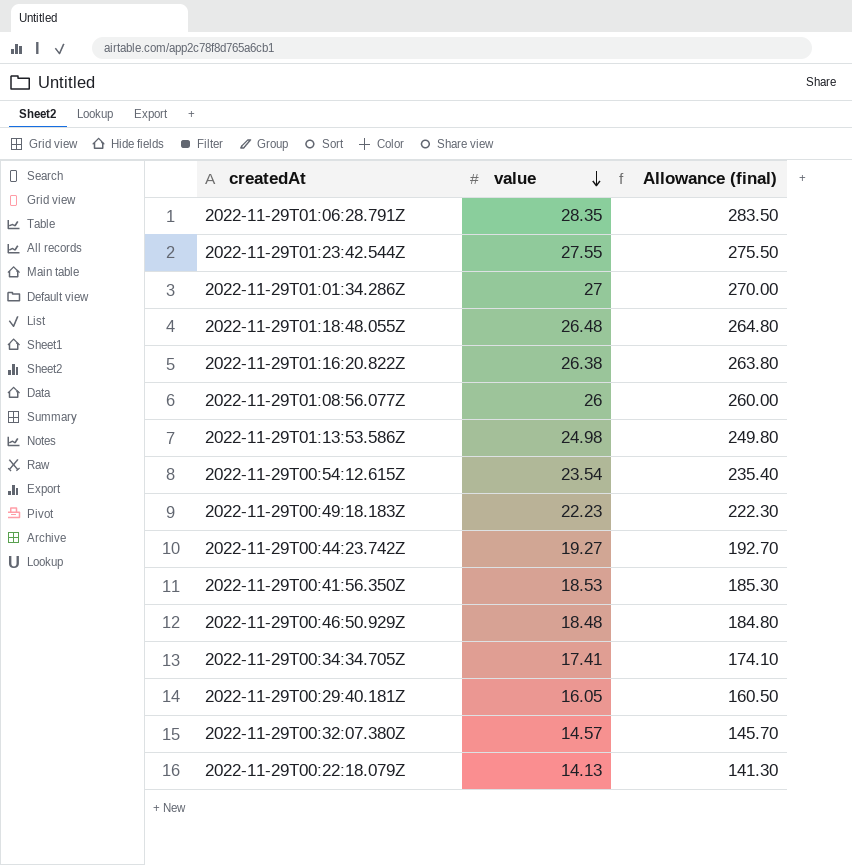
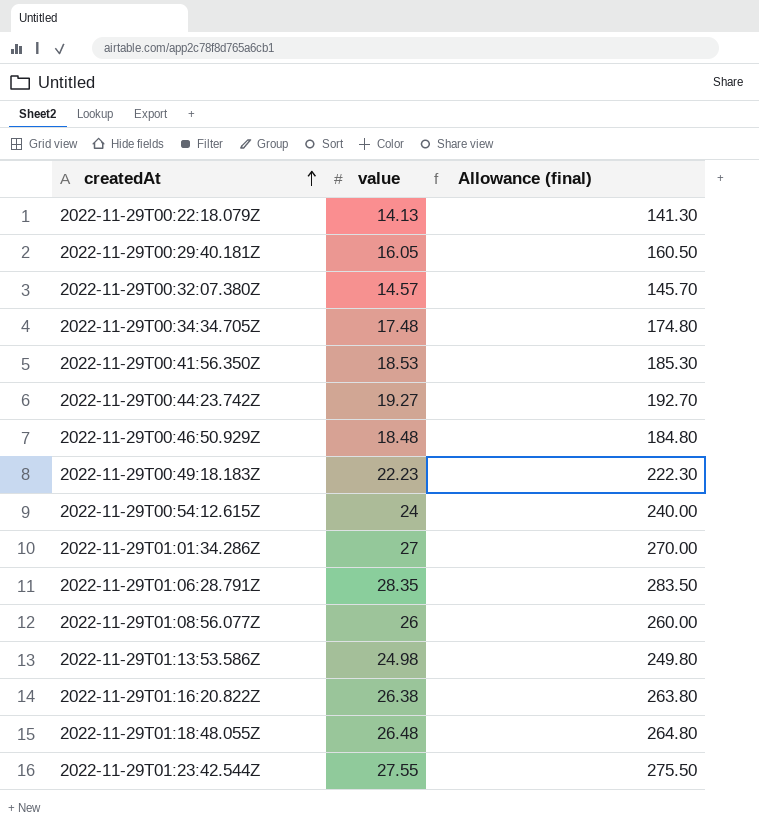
row order: value descending -> createdAt ascending
2022-11-29T00:34:34.705Z | value: 17.41 -> 17.48
2022-11-29T00:34:34.705Z | Allowance (final): 174.10 -> 174.80
2022-11-29T00:54:12.615Z | value: 23.54 -> 24
2022-11-29T00:54:12.615Z | Allowance (final): 235.40 -> 240.00

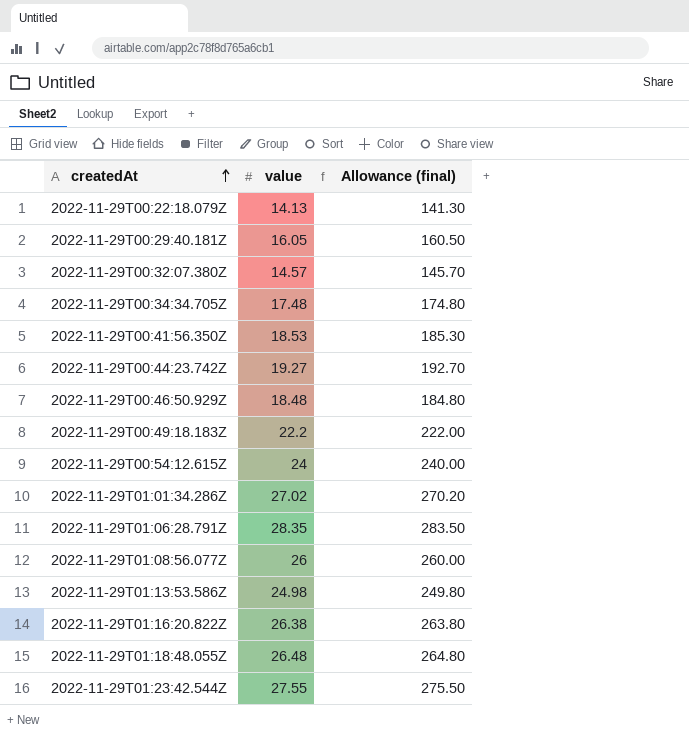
2022-11-29T00:49:18.183Z | value: 22.23 -> 22.2
2022-11-29T00:49:18.183Z | Allowance (final): 222.30 -> 222.00
2022-11-29T01:01:34.286Z | value: 27 -> 27.02
2022-11-29T01:01:34.286Z | Allowance (final): 270.00 -> 270.20

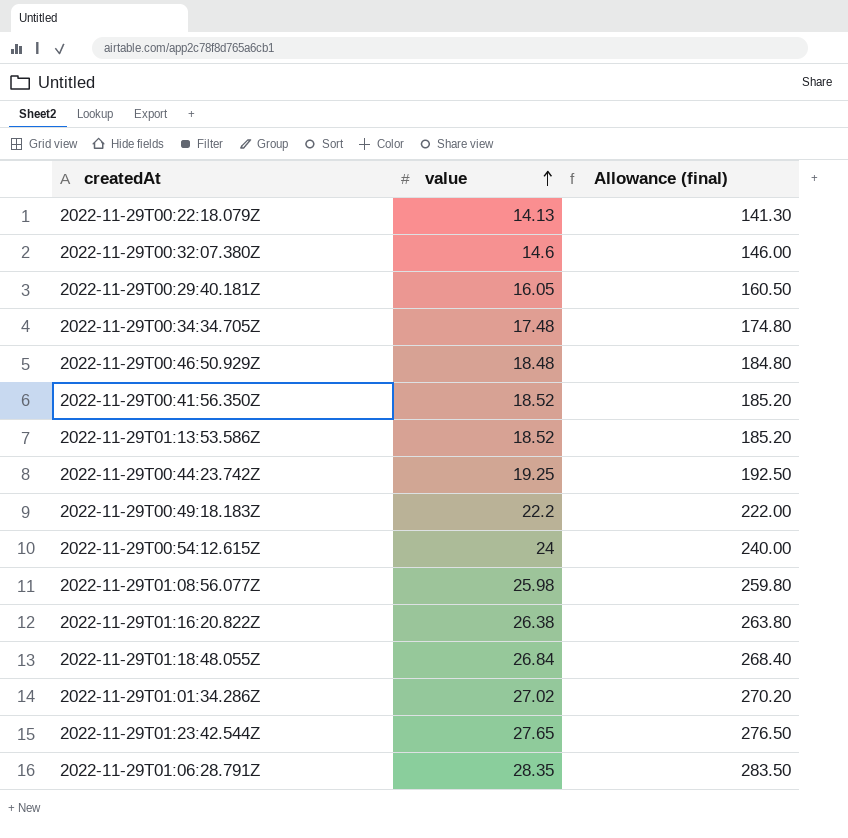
row order: createdAt ascending -> value ascending
2022-11-29T00:32:07.380Z | value: 14.57 -> 14.6
2022-11-29T00:32:07.380Z | Allowance (final): 145.70 -> 146.00
2022-11-29T00:41:56.350Z | value: 18.53 -> 18.52
2022-11-29T00:41:56.350Z | Allowance (final): 185.30 -> 185.20
2022-11-29T01:13:53.586Z | value: 24.98 -> 18.52
2022-11-29T01:13:53.586Z | Allowance (final): 249.80 -> 185.20
2022-11-29T00:44:23.742Z | value: 19.27 -> 19.25
2022-11-29T00:44:23.742Z | Allowance (final): 192.70 -> 192.50
2022-11-29T01:08:56.077Z | value: 26 -> 25.98
2022-11-29T01:08:56.077Z | Allowance (final): 260.00 -> 259.80
2022-11-29T01:18:48.055Z | value: 26.48 -> 26.84
2022-11-29T01:18:48.055Z | Allowance (final): 264.80 -> 268.40
2022-11-29T01:23:42.544Z | value: 27.55 -> 27.65
2022-11-29T01:23:42.544Z | Allowance (final): 275.50 -> 276.50

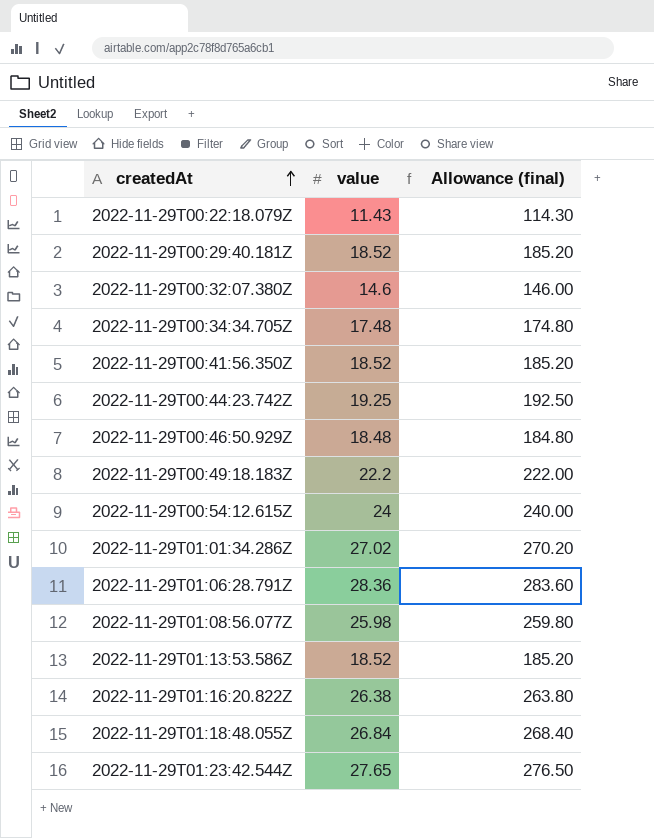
row order: value ascending -> createdAt ascending
2022-11-29T00:22:18.079Z | value: 14.13 -> 11.43
2022-11-29T00:22:18.079Z | Allowance (final): 141.30 -> 114.30
2022-11-29T00:29:40.181Z | value: 16.05 -> 18.52
2022-11-29T00:29:40.181Z | Allowance (final): 160.50 -> 185.20
2022-11-29T01:06:28.791Z | value: 28.35 -> 28.36
2022-11-29T01:06:28.791Z | Allowance (final): 283.50 -> 283.60

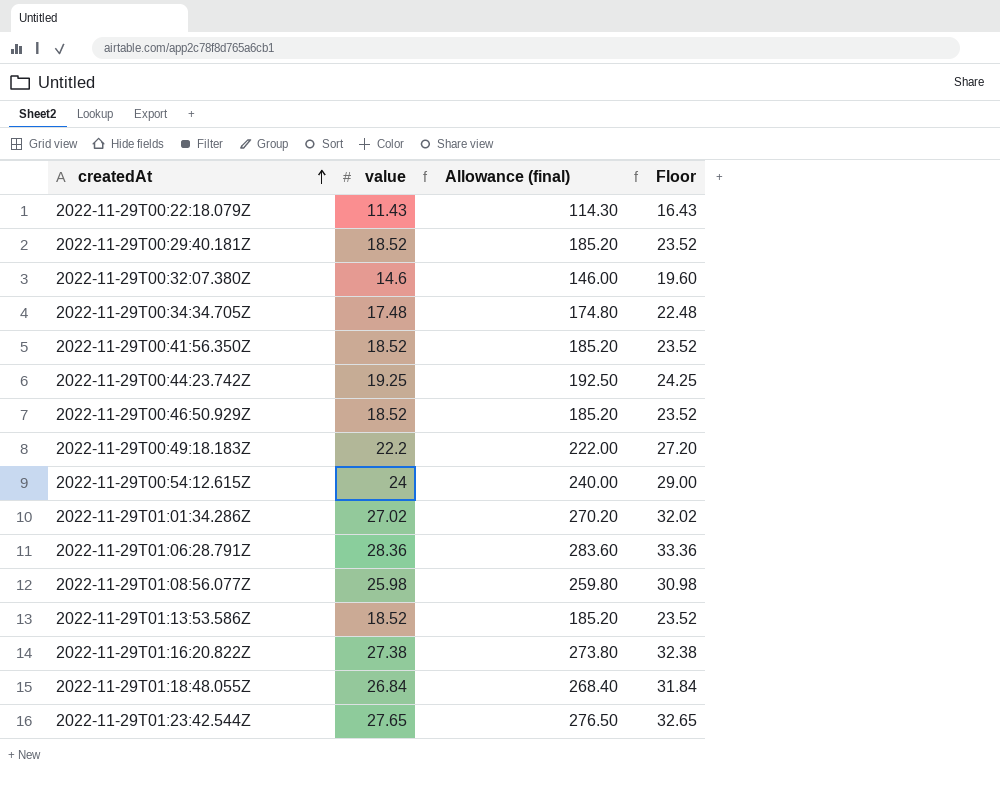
column Floor | formula: none -> [value] + 5
2022-11-29T00:46:50.929Z | value: 18.48 -> 18.52
2022-11-29T00:46:50.929Z | Allowance (final): 184.80 -> 185.20
2022-11-29T01:16:20.822Z | value: 26.38 -> 27.38
2022-11-29T01:16:20.822Z | Allowance (final): 263.80 -> 273.80

